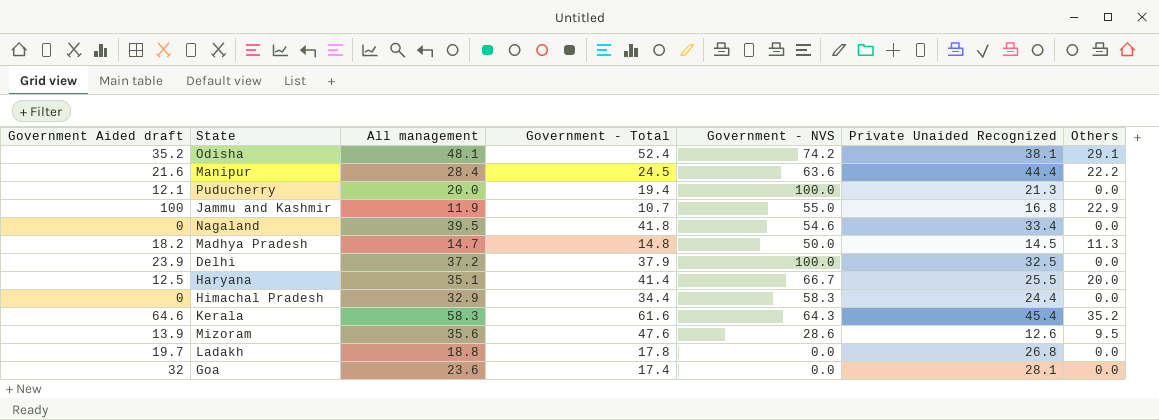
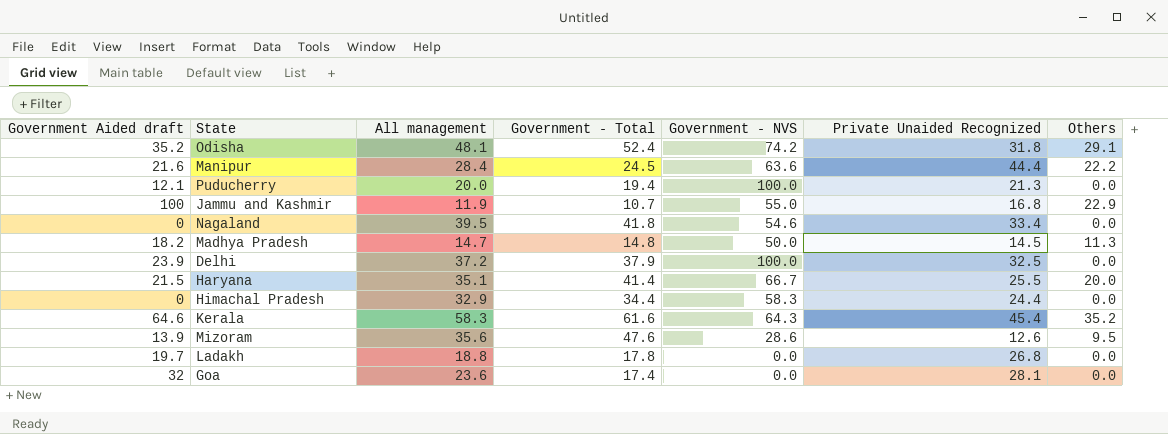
Odisha | Private Unaided Recognized: 38.1 -> 31.8
Haryana | Government Aided draft: 12.5 -> 21.5

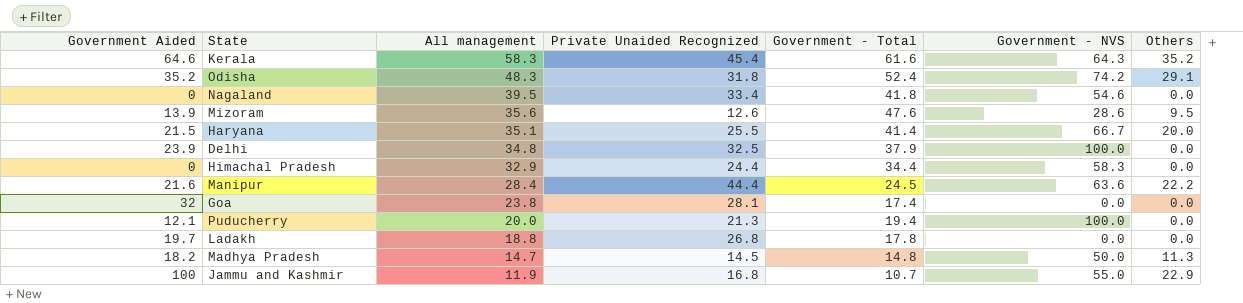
row order: none -> All management descending
column name: Government Aided draft -> Government Aided
column Private Unaided Recognized | position: 6 -> 4
Odisha | All management: 48.1 -> 48.3
Delhi | All management: 37.2 -> 34.8
Goa | All management: 23.6 -> 23.8

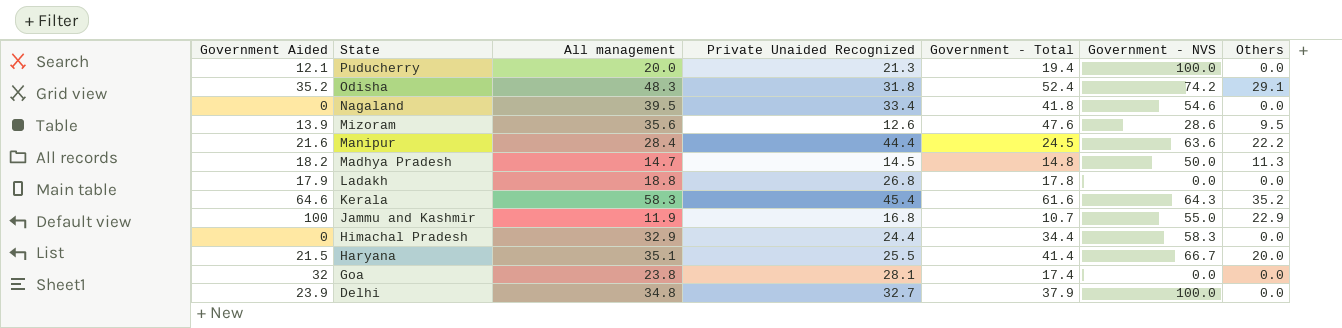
row order: All management descending -> State descending
Ladakh | Government Aided: 19.7 -> 17.9
Delhi | Private Unaided Recognized: 32.5 -> 32.7

